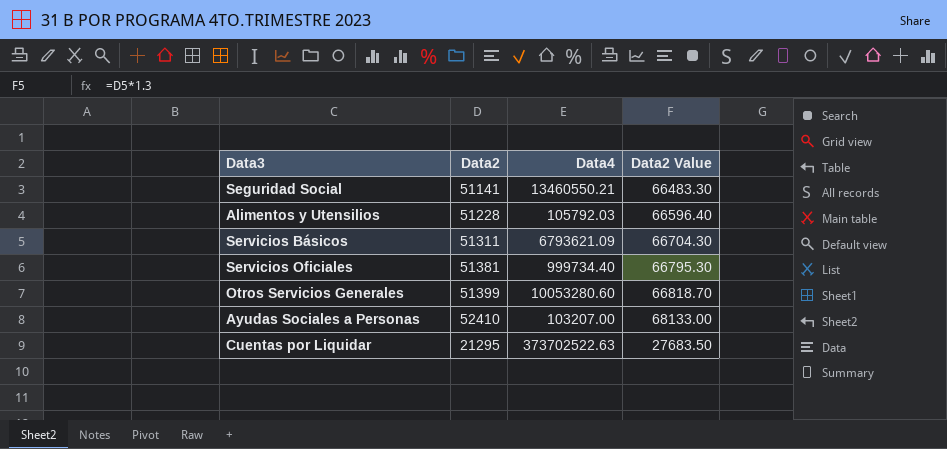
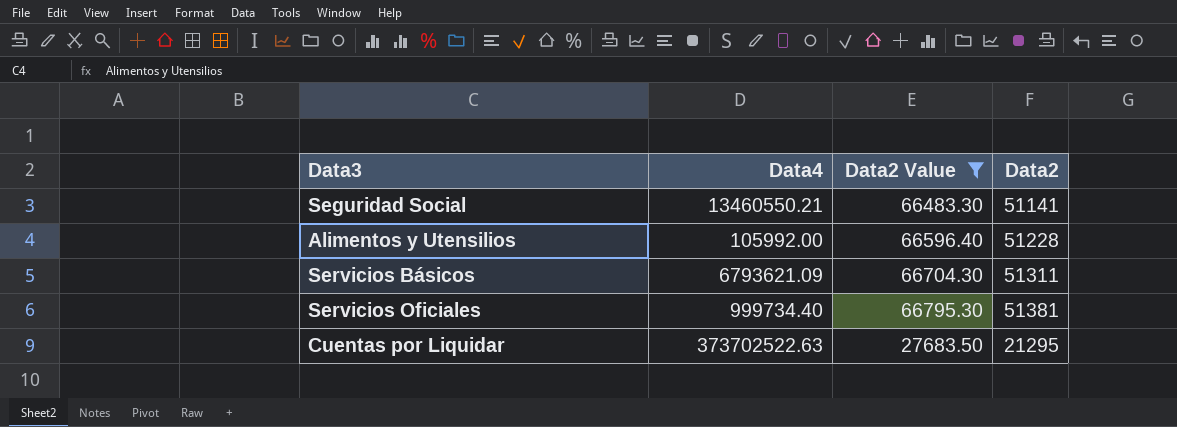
filter: none -> Data2 Value <= 66795.30
column Data2 | position: 2 -> 4
Alimentos y Utensilios | Data4: 105792.03 -> 105992.00

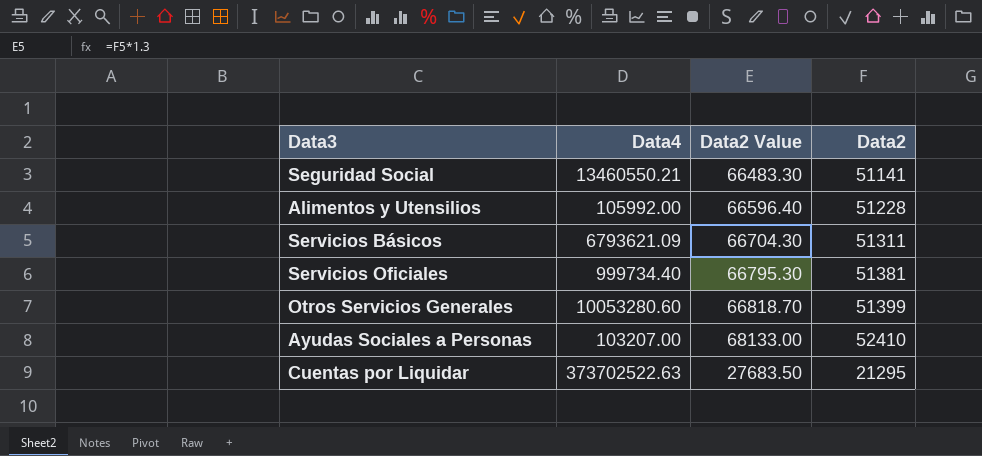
filter: Data2 Value <= 66795.30 -> none

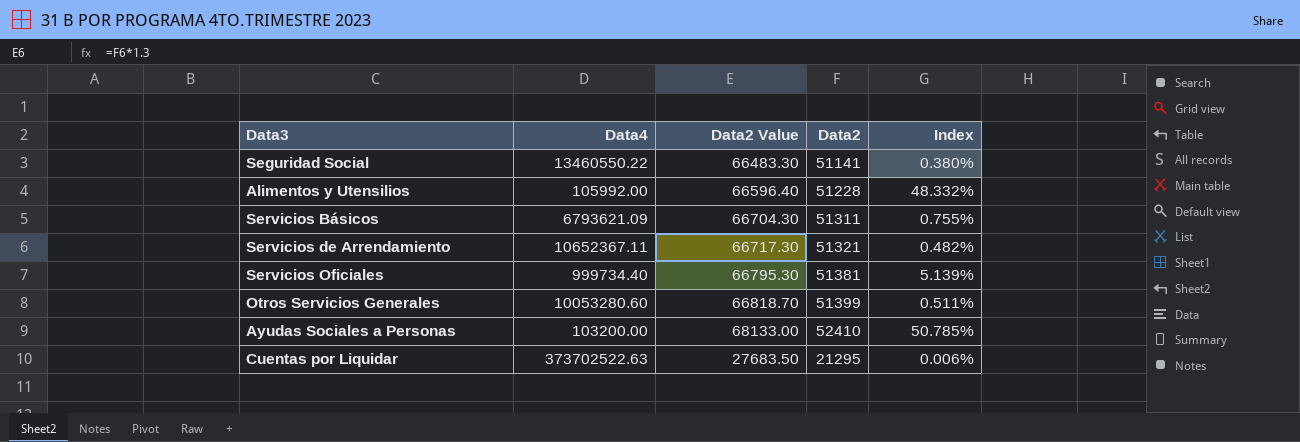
column Index | formula: none -> [Data2] / [Data4]
Seguridad Social | Data4: 13460550.21 -> 13460550.22
row Servicios de Arrendamiento: none -> 10652367.11 | 66717.30 | 51321 | 0.482%
Ayudas Sociales a Personas | Data4: 103207.00 -> 103200.00

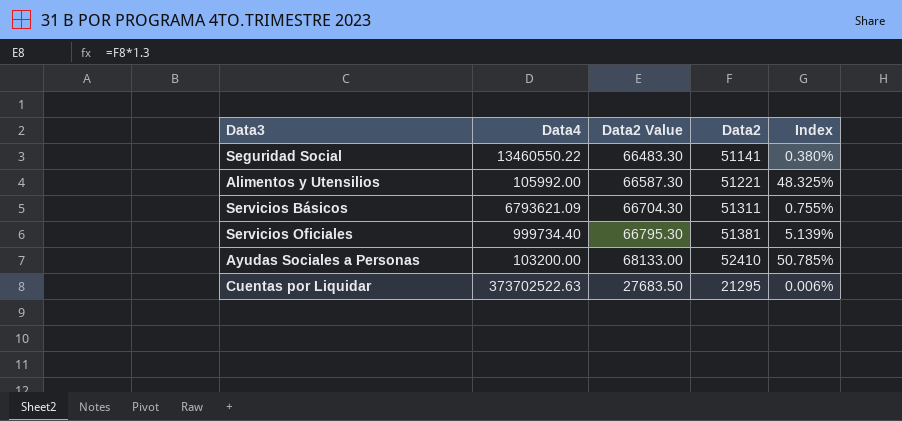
row Servicios de Arrendamiento: 10652367.11 | 66717.30 | 51321 | 0.482% -> none
row Otros Servicios Generales: 10053280.60 | 66818.70 | 51399 | 0.511% -> none
Alimentos y Utensilios | Data2 Value: 66596.40 -> 66587.30
Alimentos y Utensilios | Data2: 51228 -> 51221
Alimentos y Utensilios | Index: 48.332% -> 48.325%

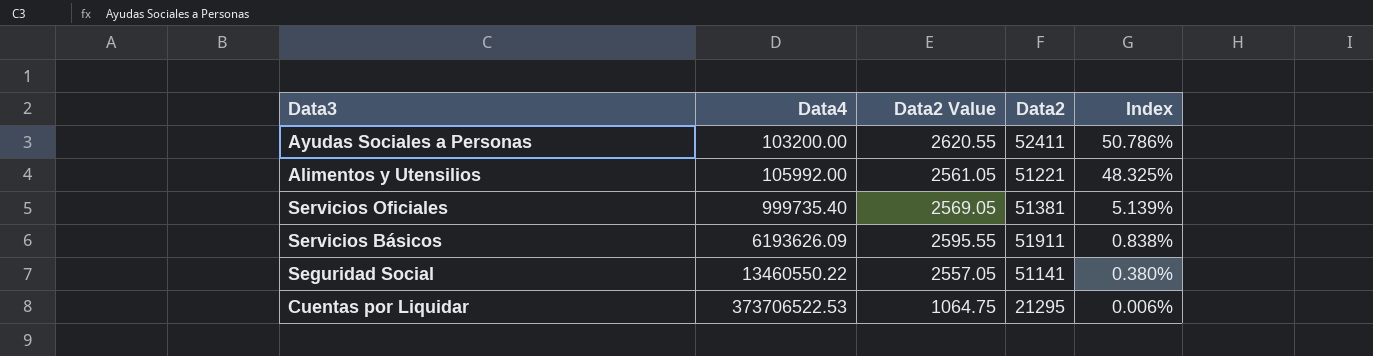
row order: none -> Data4 ascending
column Data2 Value | formula: [Data2] * 1.3 -> [Data2] * 0.05
Ayudas Sociales a Personas | Data2: 52410 -> 52411
Ayudas Sociales a Personas | Index: 50.785% -> 50.786%
Servicios Oficiales | Data4: 999734.40 -> 999735.40
Servicios Básicos | Data4: 6793621.09 -> 6193626.09
Servicios Básicos | Data2: 51311 -> 51911
Servicios Básicos | Index: 0.755% -> 0.838%
Cuentas por Liquidar | Data4: 373702522.63 -> 373706522.53

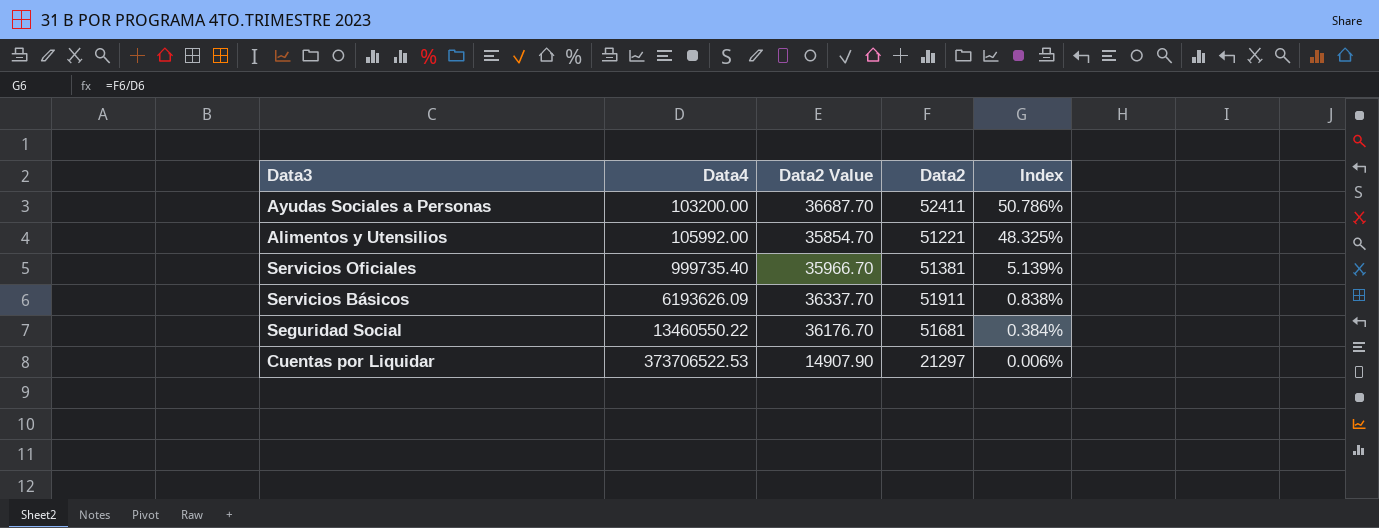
column Data2 Value | formula: [Data2] * 0.05 -> [Data2] * 0.7
Seguridad Social | Data2: 51141 -> 51681
Seguridad Social | Index: 0.380% -> 0.384%
Cuentas por Liquidar | Data2: 21295 -> 21297

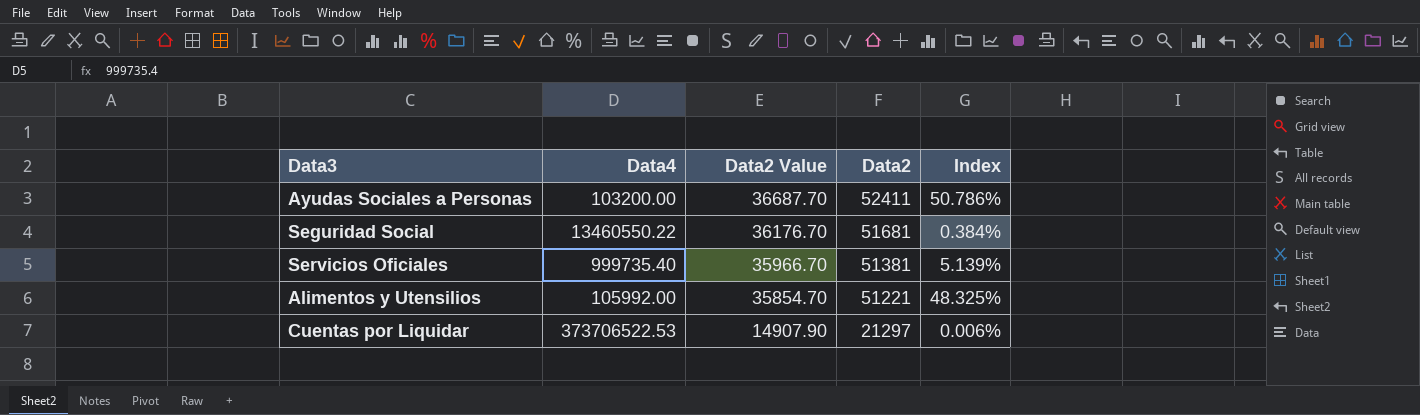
row order: Data4 ascending -> Data2 Value descending
row Servicios Básicos: 6193626.09 | 36337.70 | 51911 | 0.838% -> none

